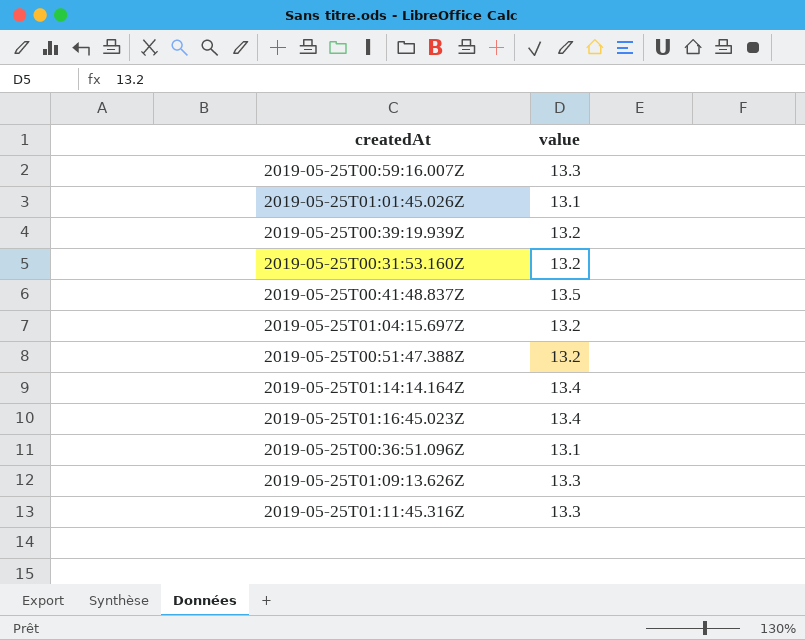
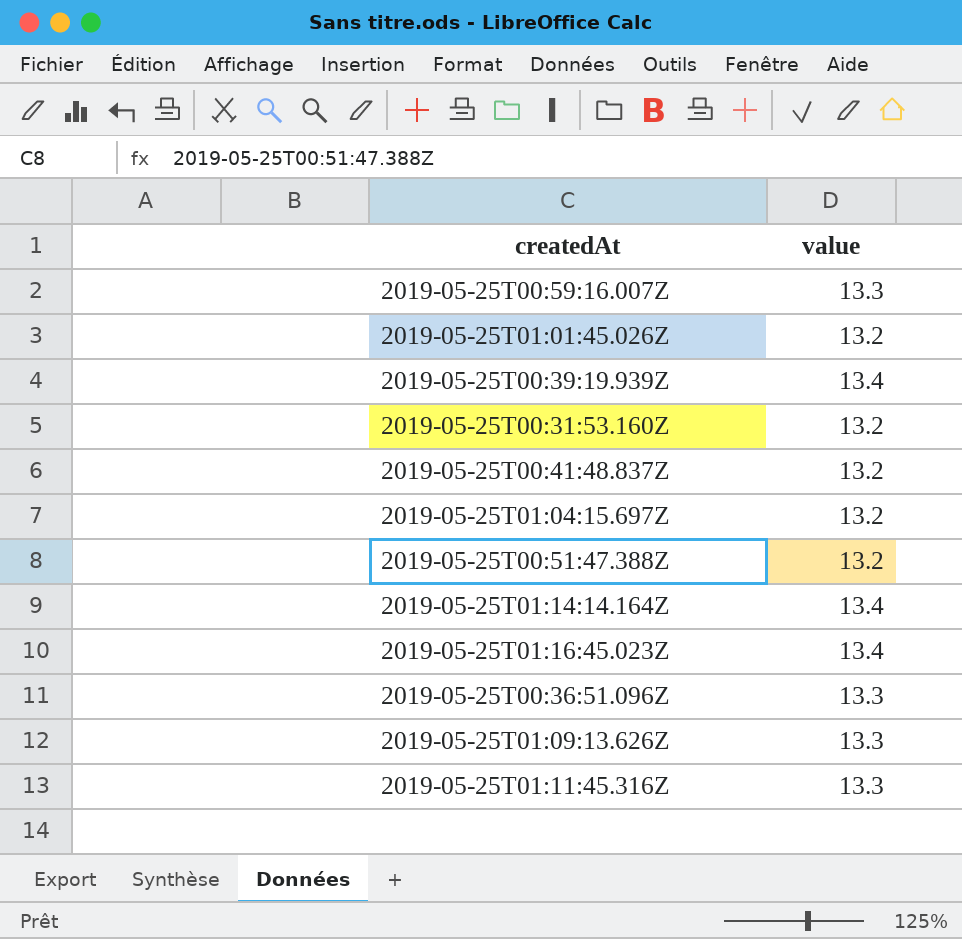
2019-05-25T01:01:45.026Z | value: 13.1 -> 13.2
2019-05-25T00:39:19.939Z | value: 13.2 -> 13.4
2019-05-25T00:41:48.837Z | value: 13.5 -> 13.2
2019-05-25T00:36:51.096Z | value: 13.1 -> 13.3

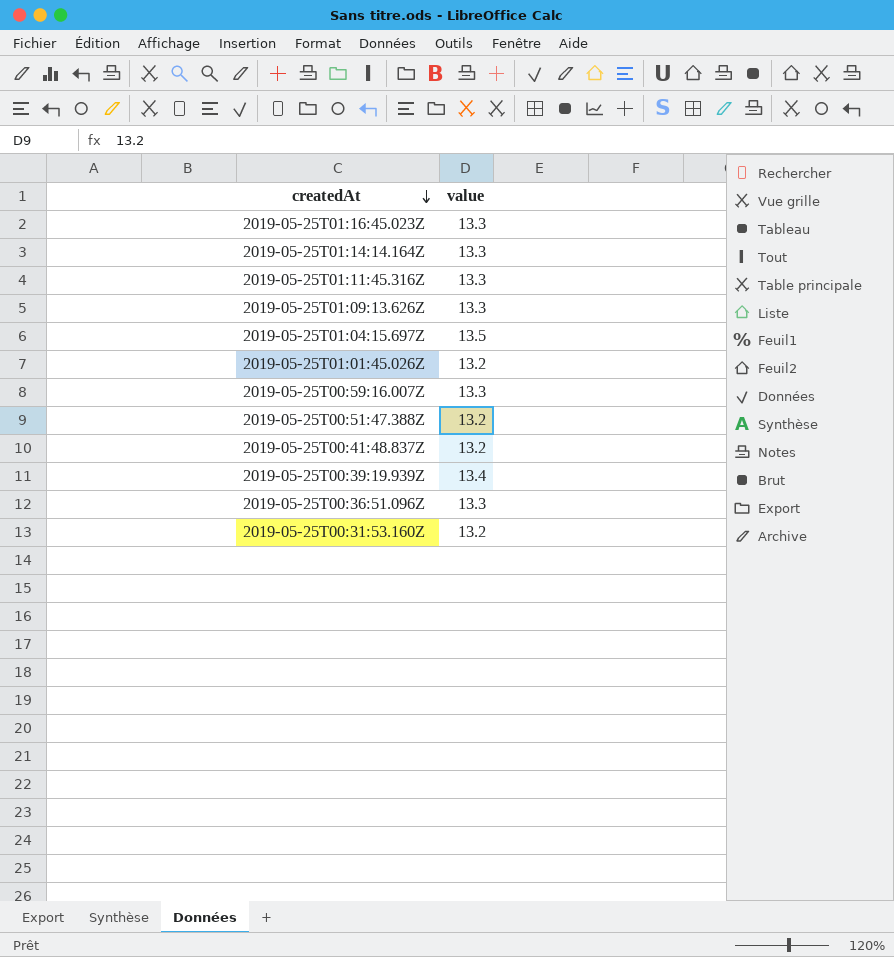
row order: none -> createdAt descending
2019-05-25T01:16:45.023Z | value: 13.4 -> 13.3
2019-05-25T01:14:14.164Z | value: 13.4 -> 13.3
2019-05-25T01:04:15.697Z | value: 13.2 -> 13.5

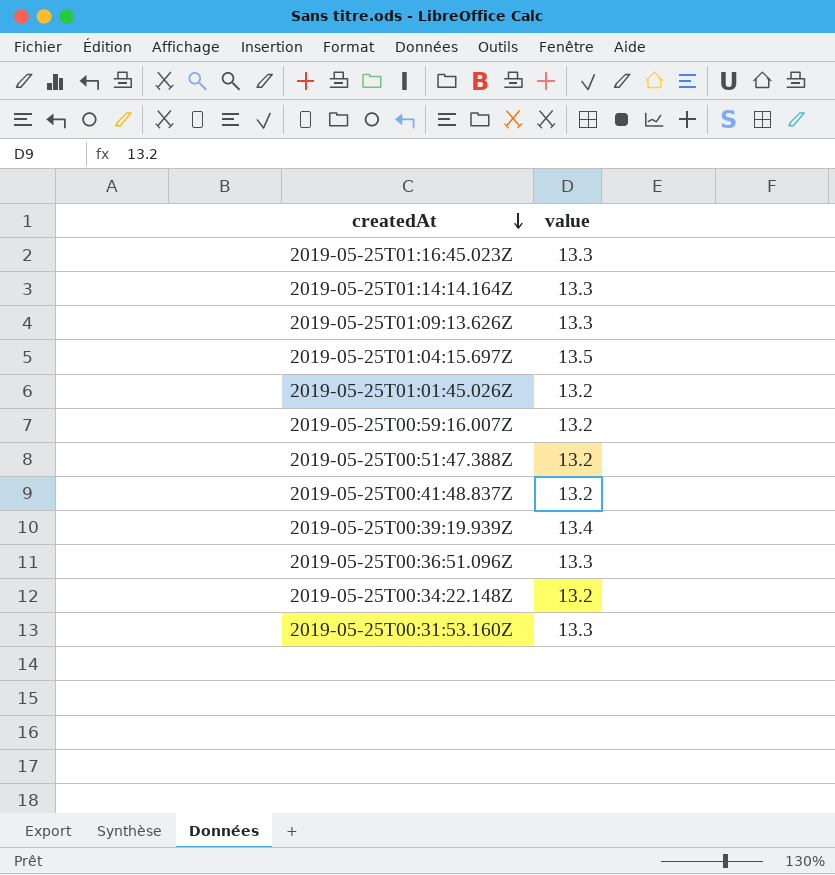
row 2019-05-25T01:11:45.316Z: 13.3 -> none
2019-05-25T00:59:16.007Z | value: 13.3 -> 13.2
row 2019-05-25T00:34:22.148Z: none -> 13.2
2019-05-25T00:31:53.160Z | value: 13.2 -> 13.3

